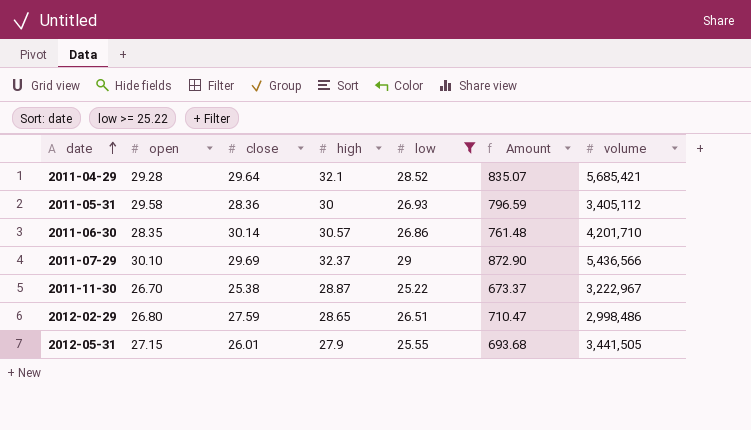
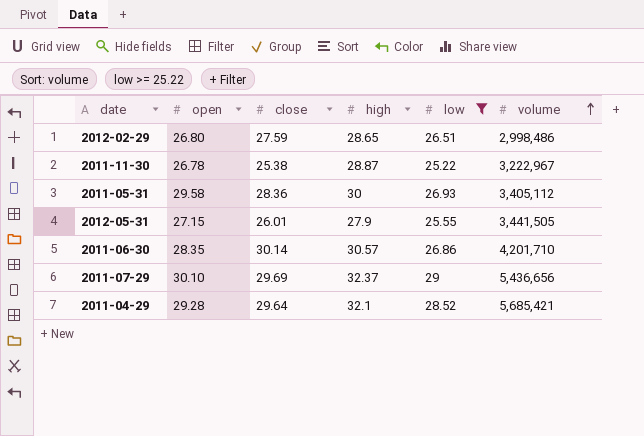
row order: date ascending -> volume ascending
column Amount | formula: [open] * [low] -> none
2011-11-30 | open: 26.70 -> 26.78
2011-07-29 | volume: 5,436,566 -> 5,436,656

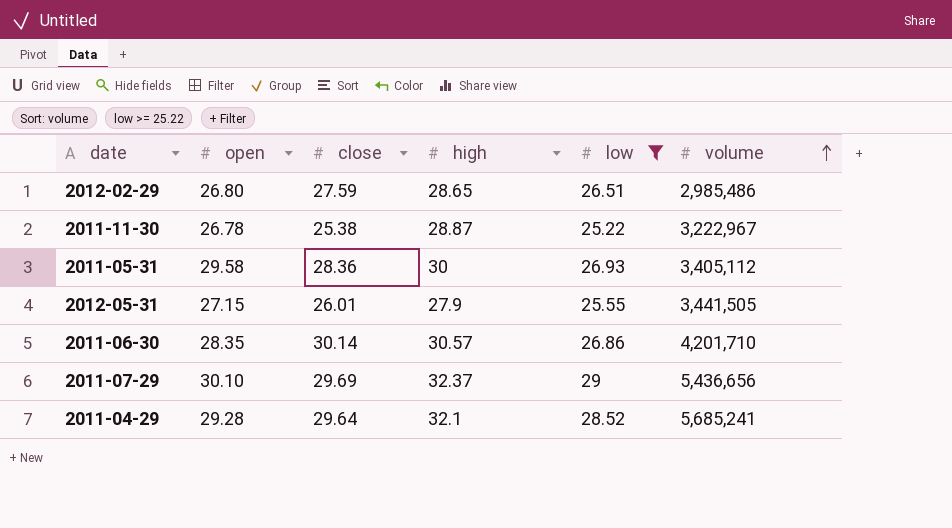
2012-02-29 | volume: 2,998,486 -> 2,985,486
2011-04-29 | volume: 5,685,421 -> 5,685,241

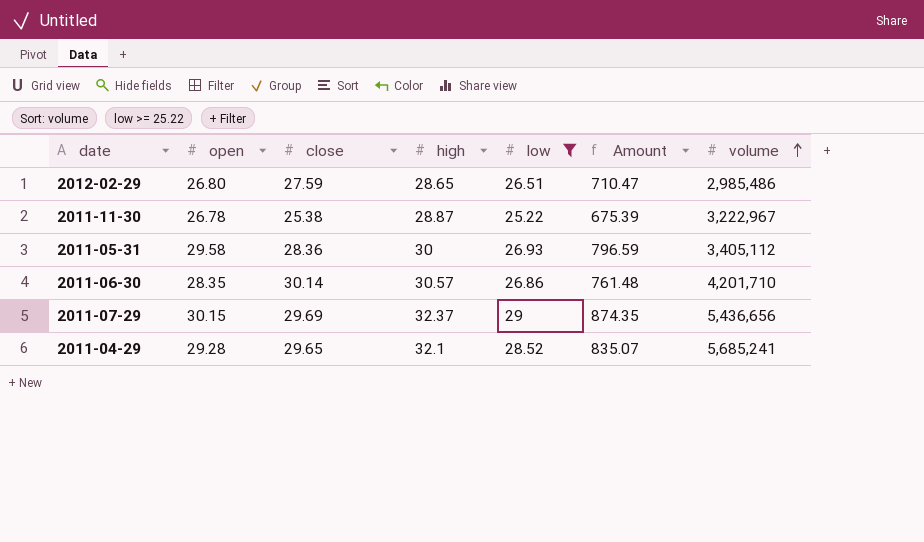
column Amount | formula: none -> [open] * [low]
row 2012-05-31: 27.15 | 26.01 | 27.9 | 25.55 | 3,441,505 -> none
2011-07-29 | open: 30.10 -> 30.15
2011-04-29 | close: 29.64 -> 29.65

